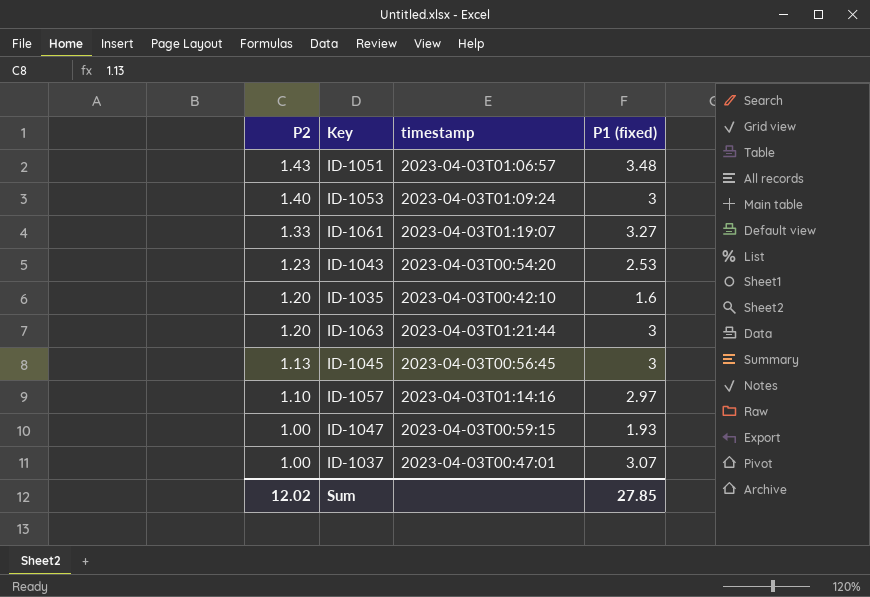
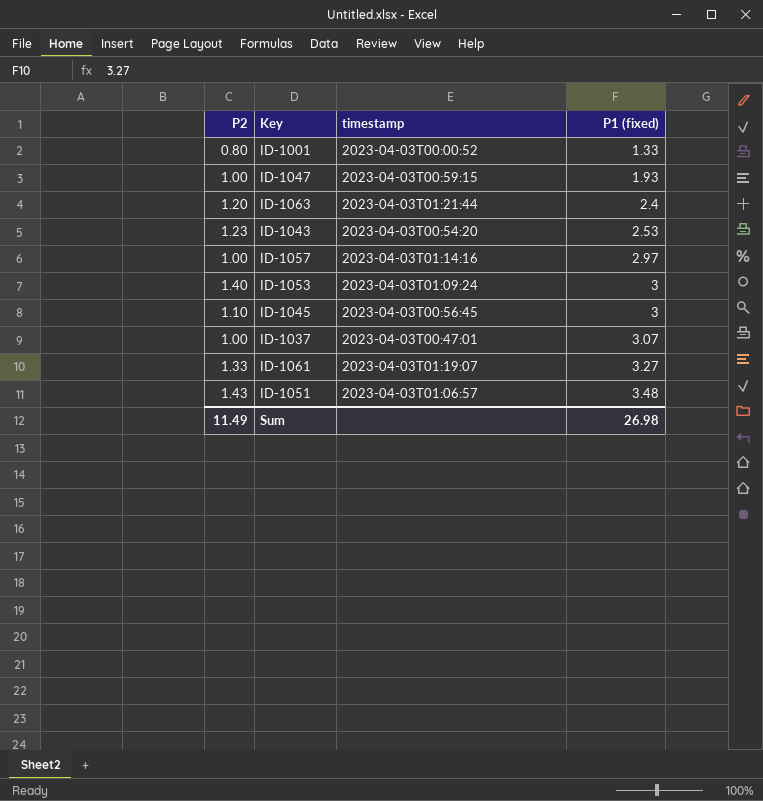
row order: P2 descending -> P1 (fixed) ascending
row ID-1035: 1.20 | 2023-04-03T00:42:10 | 1.6 -> none
row ID-1001: none -> 0.80 | 2023-04-03T00:00:52 | 1.33
ID-1063 | P1 (fixed): 3 -> 2.4
ID-1057 | P2: 1.10 -> 1.00
ID-1045 | P2: 1.13 -> 1.10
Sum | P2: 12.02 -> 11.49
Sum | P1 (fixed): 27.85 -> 26.98

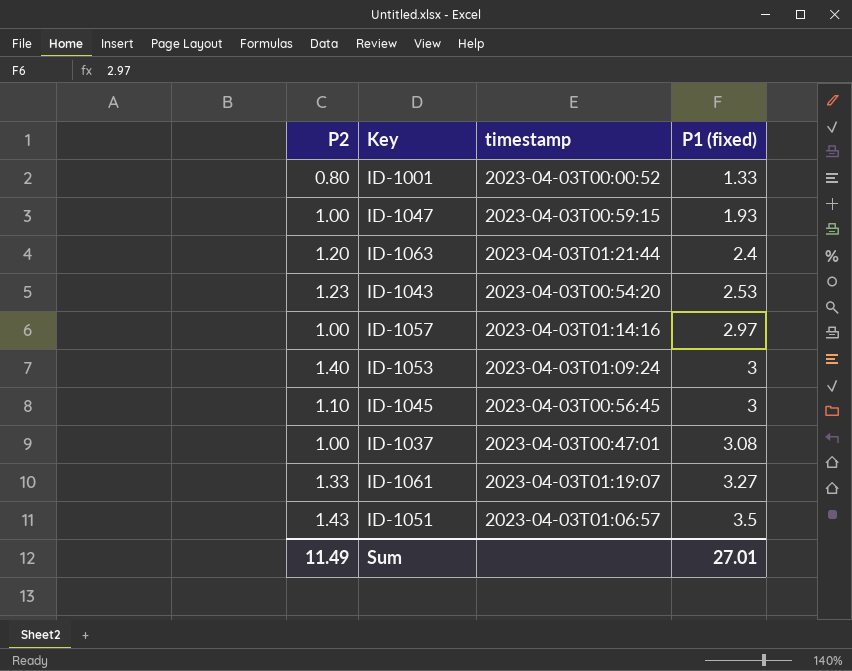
ID-1037 | P1 (fixed): 3.07 -> 3.08
ID-1051 | P1 (fixed): 3.48 -> 3.5
Sum | P1 (fixed): 26.98 -> 27.01

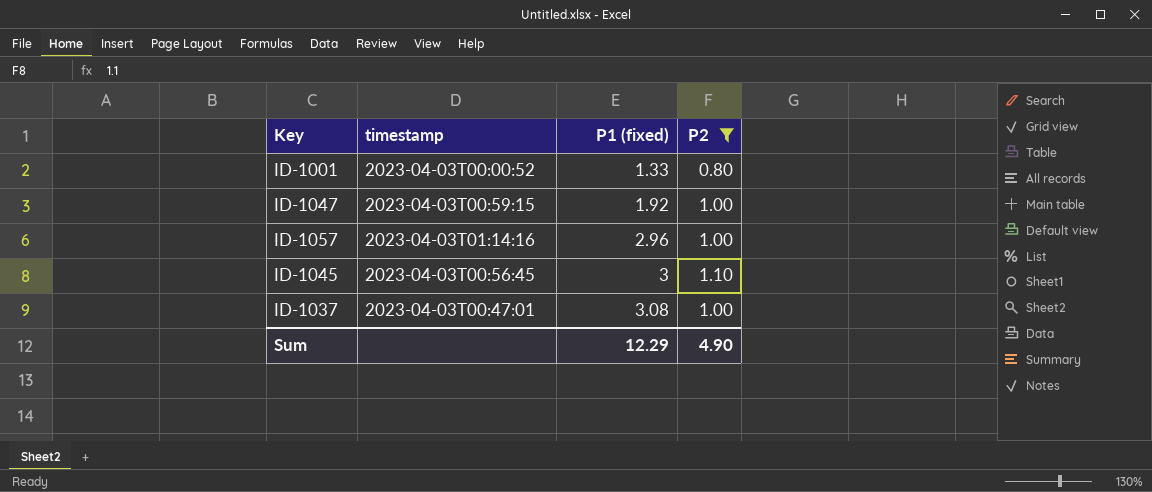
filter: none -> P2 <= 1.10
column P2 | position: 1 -> 4
ID-1047 | P1 (fixed): 1.93 -> 1.92
ID-1057 | P1 (fixed): 2.97 -> 2.96
Sum | P1 (fixed): 27.01 -> 12.29
Sum | P2: 11.49 -> 4.90

